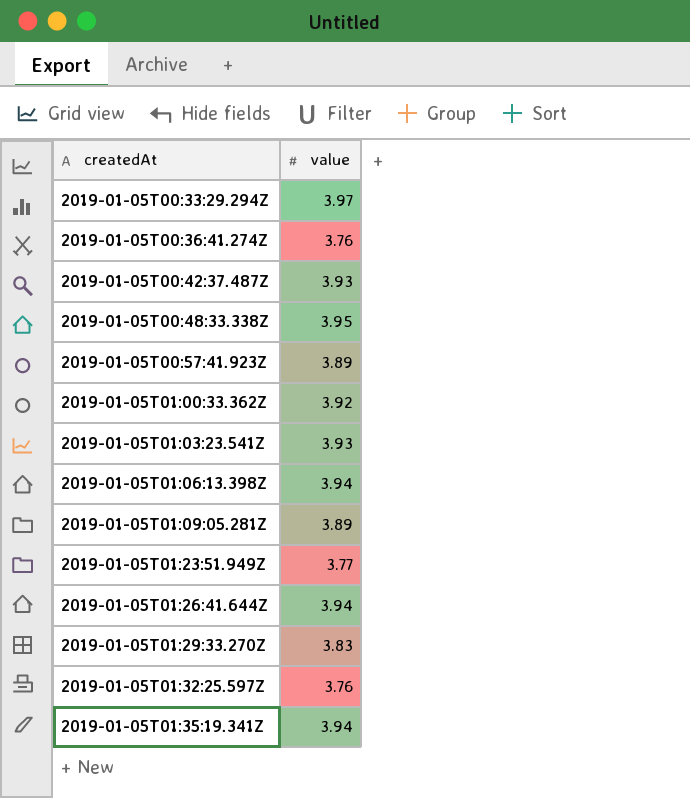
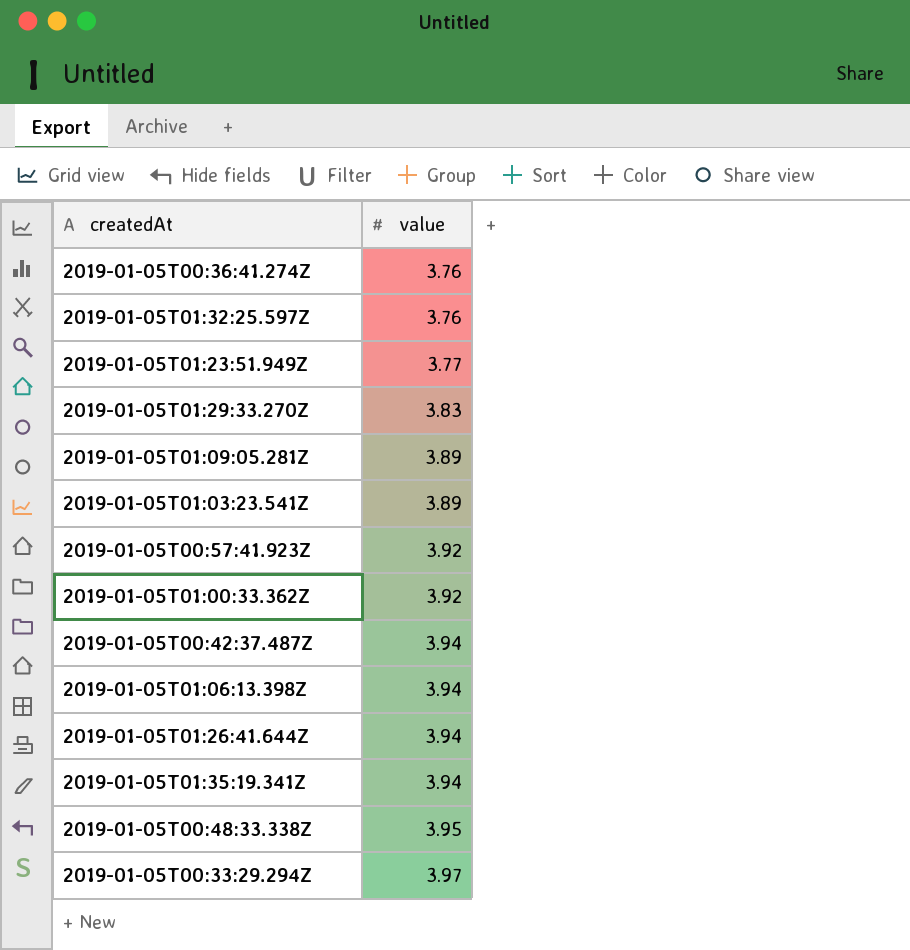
row order: createdAt ascending -> value ascending
2019-01-05T01:03:23.541Z | value: 3.93 -> 3.89
2019-01-05T00:57:41.923Z | value: 3.89 -> 3.92
2019-01-05T00:42:37.487Z | value: 3.93 -> 3.94

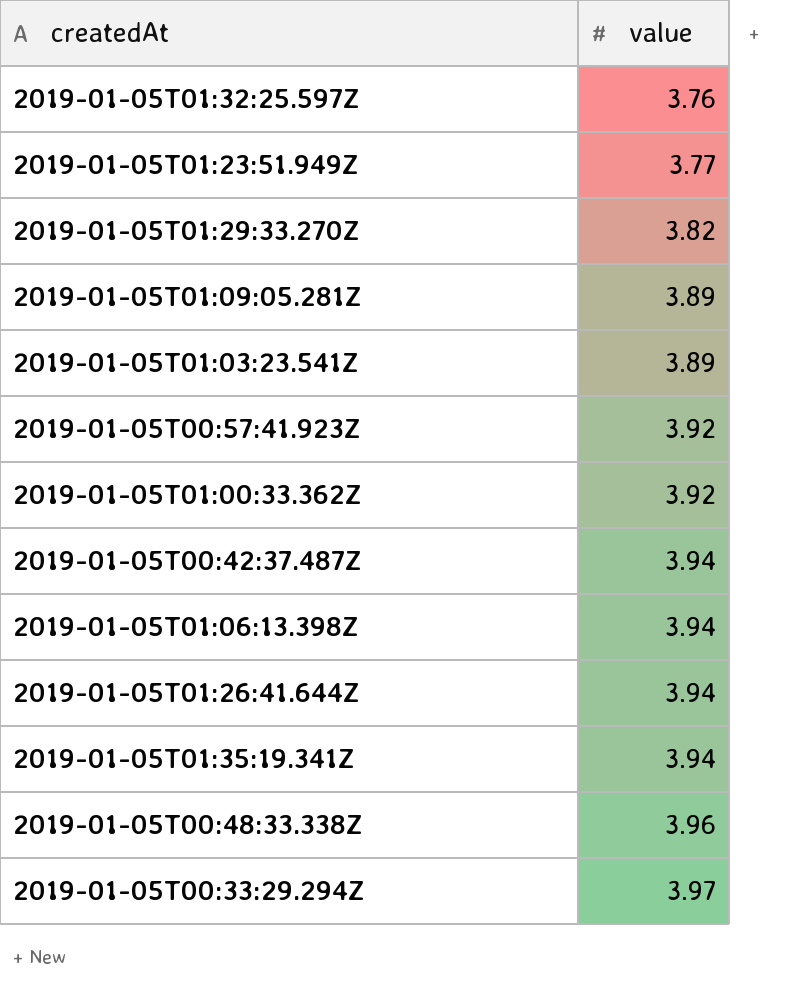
row 2019-01-05T00:36:41.274Z: 3.76 -> none
2019-01-05T01:29:33.270Z | value: 3.83 -> 3.82
2019-01-05T00:48:33.338Z | value: 3.95 -> 3.96

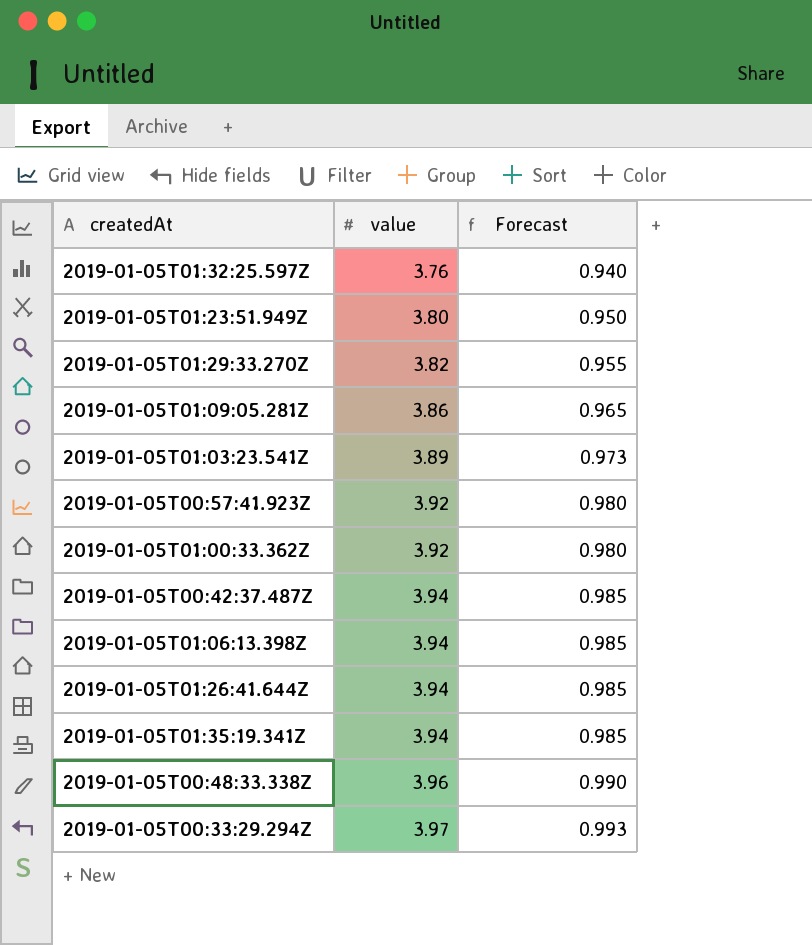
column Forecast | formula: none -> [value] * 0.25
2019-01-05T01:23:51.949Z | value: 3.77 -> 3.80
2019-01-05T01:09:05.281Z | value: 3.89 -> 3.86

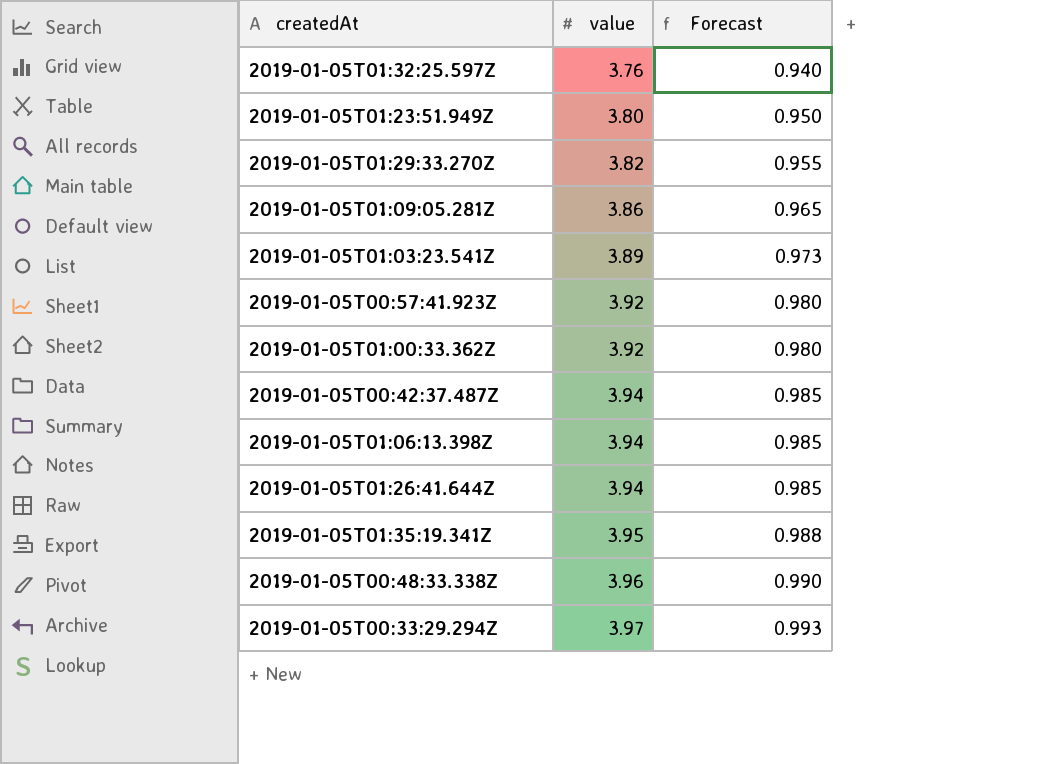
2019-01-05T01:35:19.341Z | value: 3.94 -> 3.95
2019-01-05T01:35:19.341Z | Forecast: 0.985 -> 0.988

